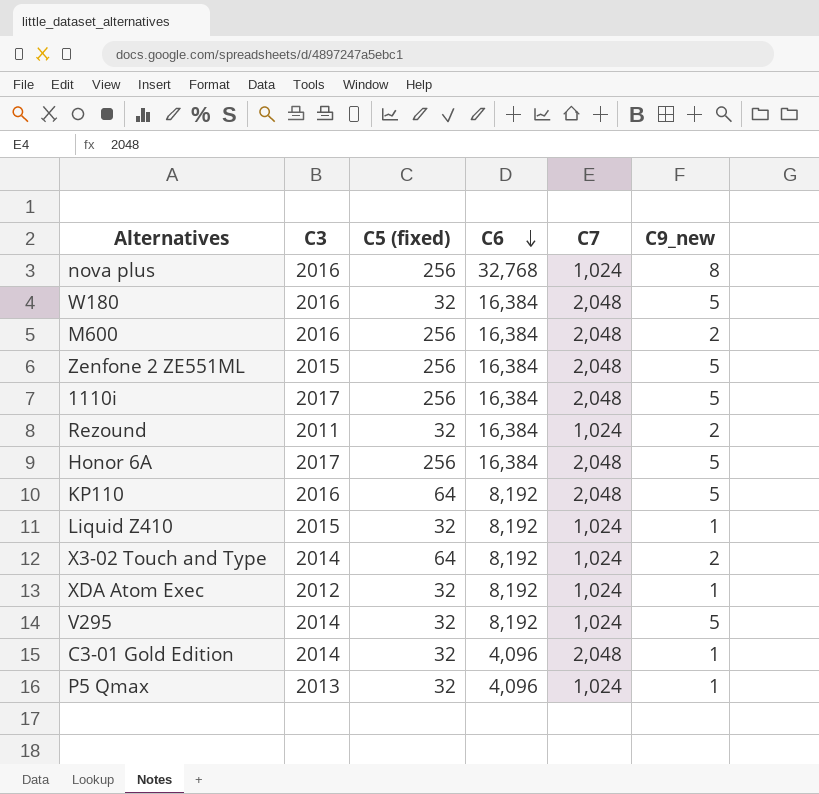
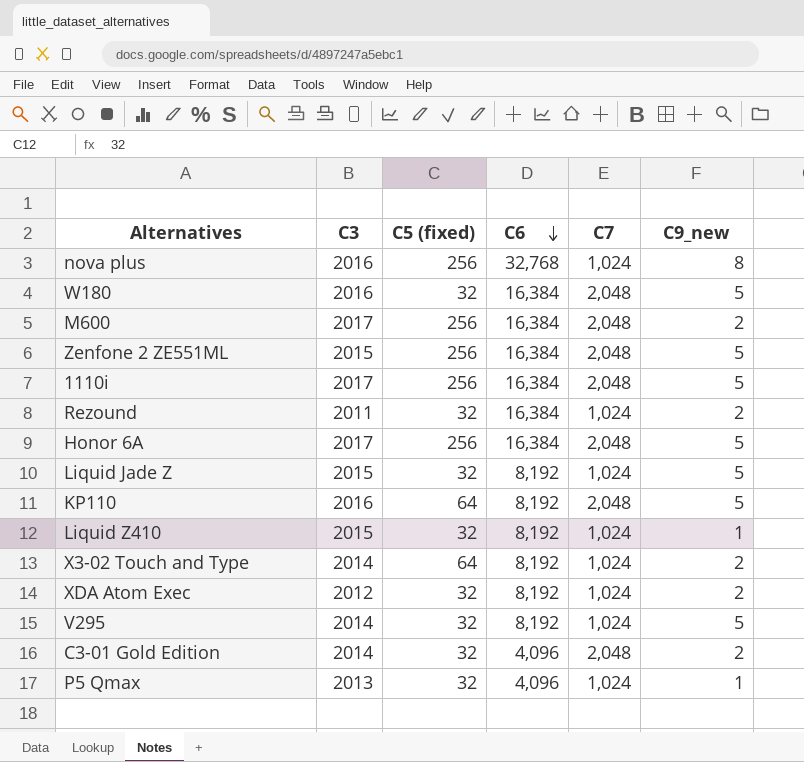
M600 | C3: 2016 -> 2017
row Liquid Jade Z: none -> 2015 | 32 | 8,192 | 1,024 | 5
XDA Atom Exec | C9_new: 1 -> 2
C3-01 Gold Edition | C9_new: 1 -> 2

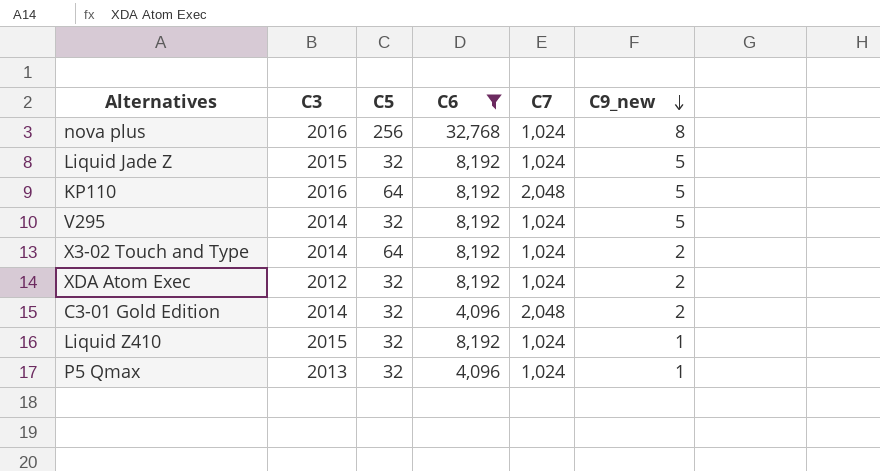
filter: none -> C6 != 16,384
row order: C6 descending -> C9_new descending
column name: C5 (fixed) -> C5

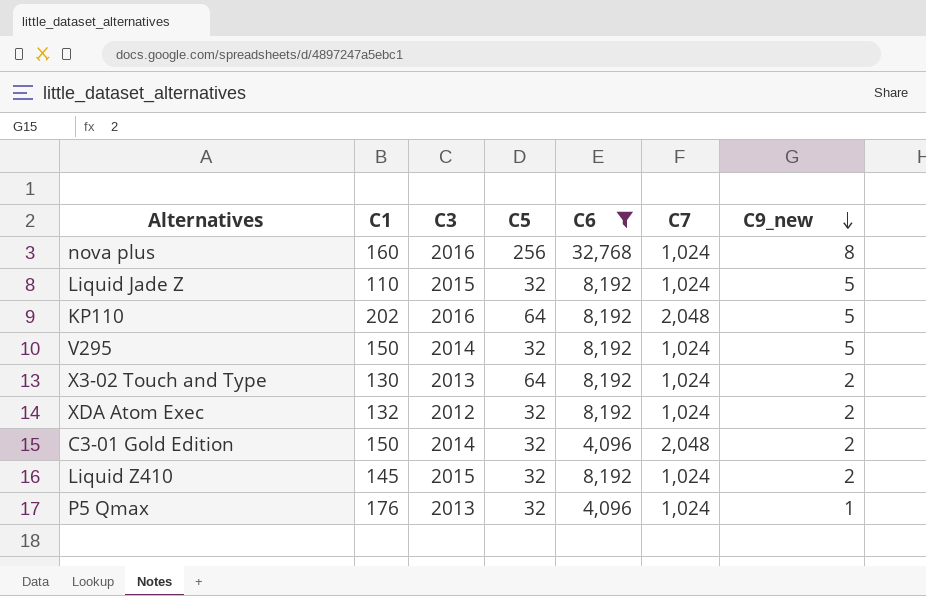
column C1 | position: none -> 2
X3-02 Touch and Type | C3: 2014 -> 2013
Liquid Z410 | C9_new: 1 -> 2

